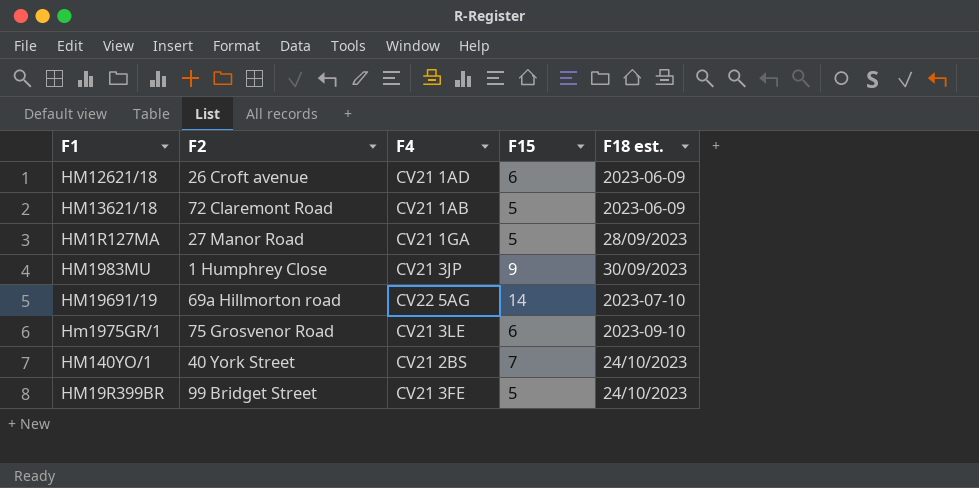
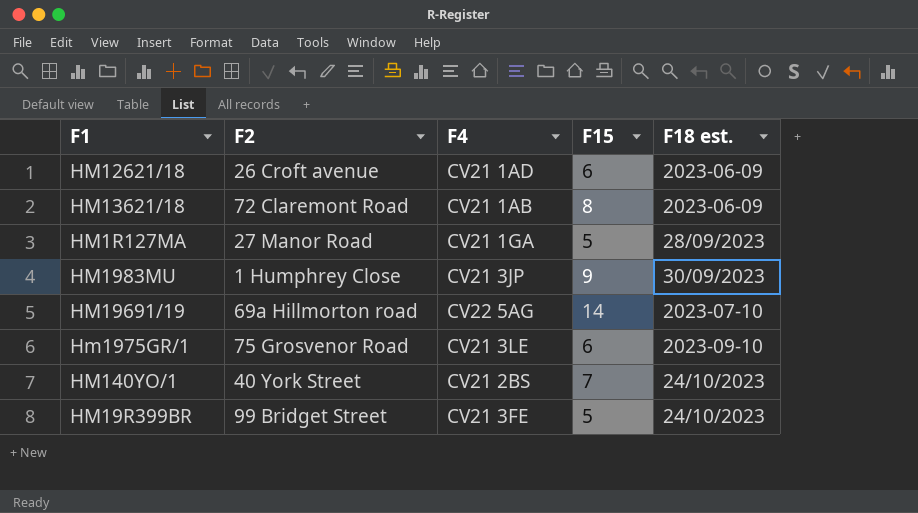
HM13621/18 | F15: 5 -> 8

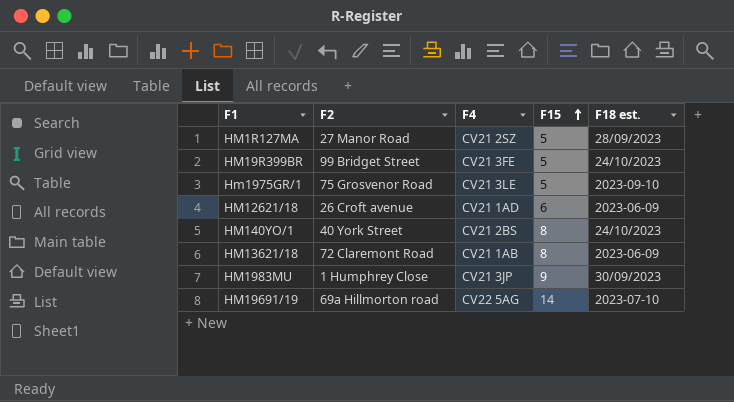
row order: none -> F15 ascending
HM1R127MA | F4: CV21 1GA -> CV21 2SZ
Hm1975GR/1 | F15: 6 -> 5
HM140YO/1 | F15: 7 -> 8

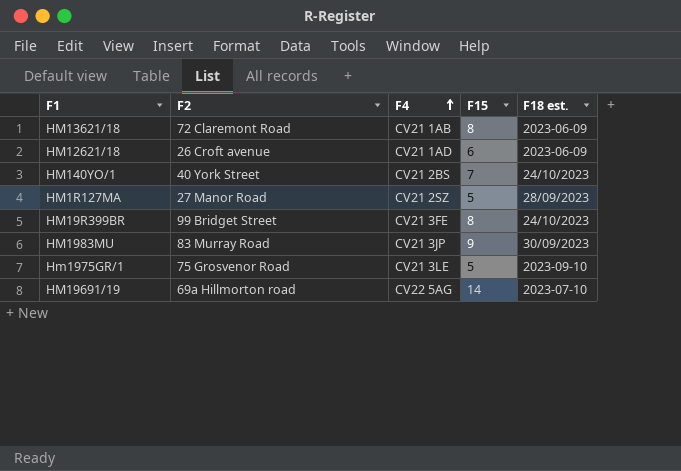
row order: F15 ascending -> F4 ascending
HM140YO/1 | F15: 8 -> 7
HM19R399BR | F15: 5 -> 8
HM1983MU | F2: 1 Humphrey Close -> 83 Murray Road

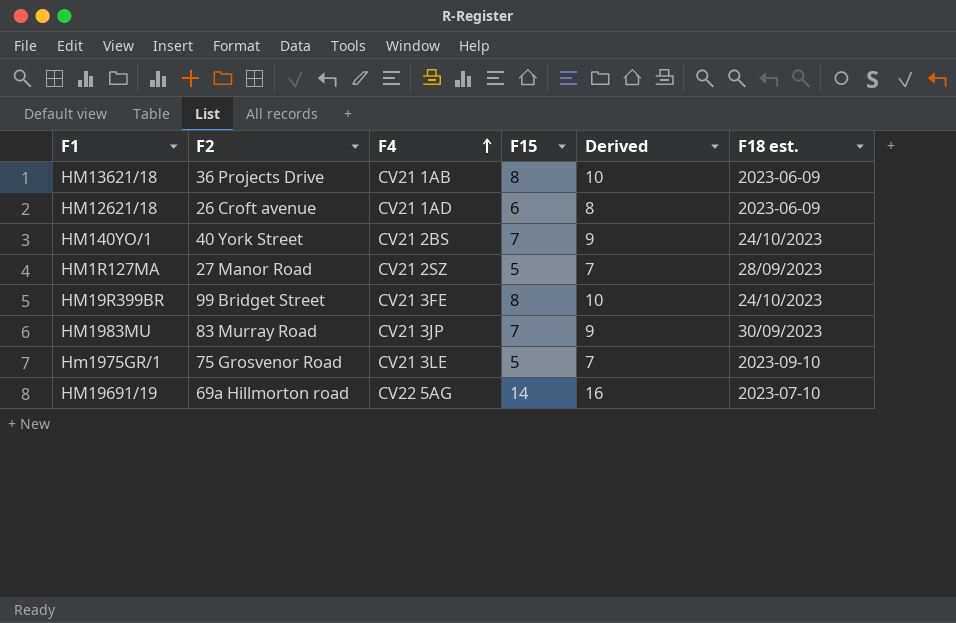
column Derived | formula: none -> [F15] + 2
HM13621/18 | F2: 72 Claremont Road -> 36 Projects Drive
HM1983MU | F15: 9 -> 7

